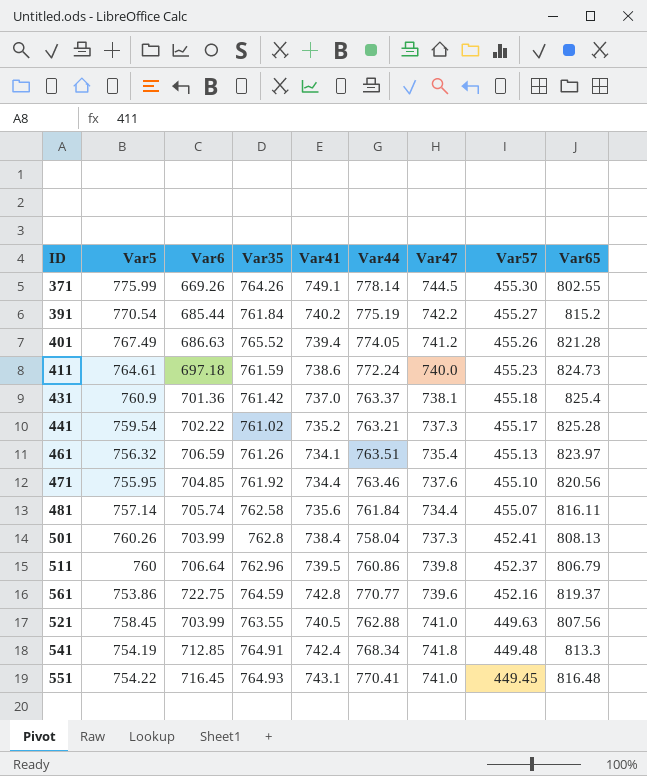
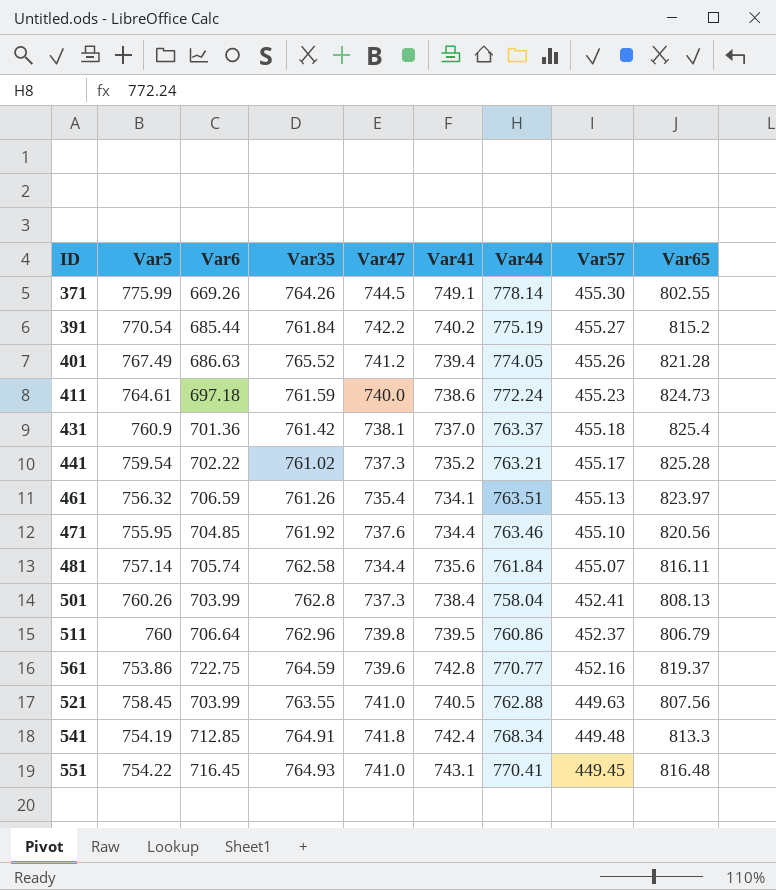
column Var47 | position: 7 -> 5

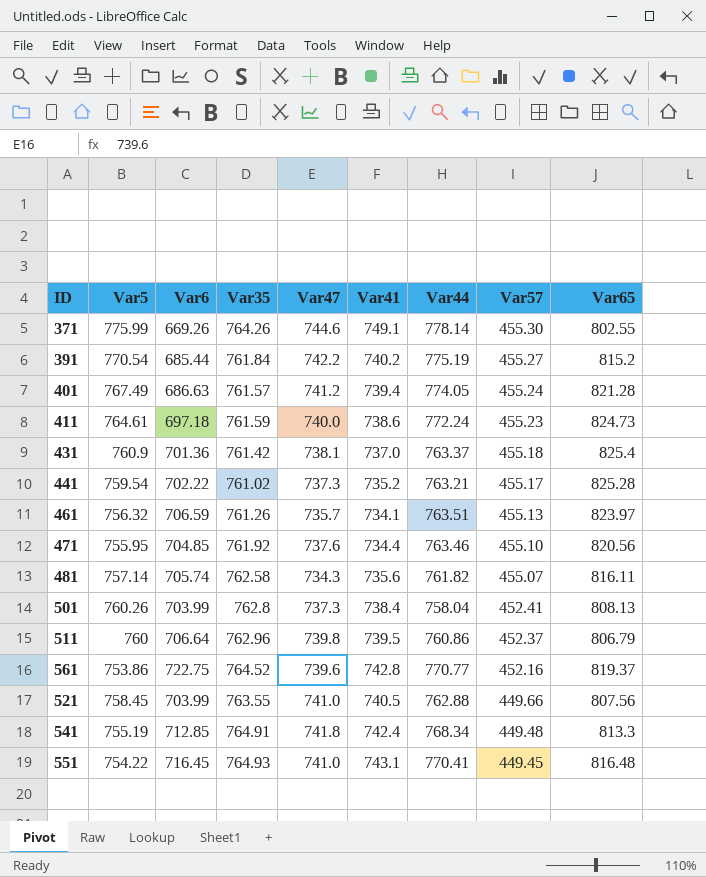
371 | Var47: 744.5 -> 744.6
401 | Var35: 765.52 -> 761.57
401 | Var57: 455.26 -> 455.24
461 | Var47: 735.4 -> 735.7
481 | Var47: 734.4 -> 734.3
481 | Var44: 761.84 -> 761.82
561 | Var35: 764.59 -> 764.52
521 | Var57: 449.63 -> 449.66
541 | Var5: 754.19 -> 755.19

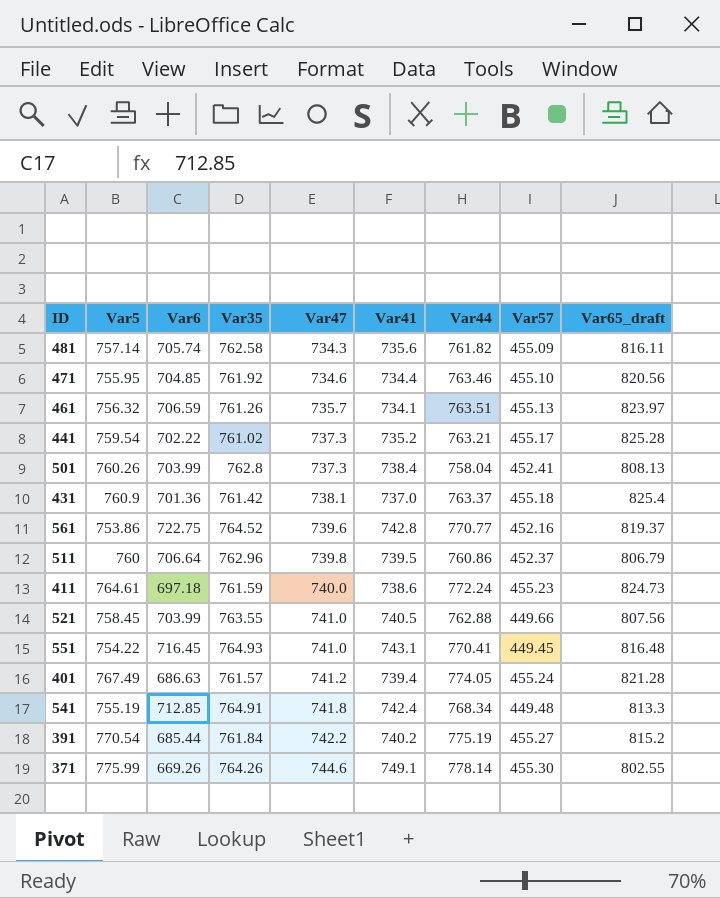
row order: Var57 descending -> Var47 ascending
column name: Var65 -> Var65_draft
481 | Var57: 455.07 -> 455.09
471 | Var47: 737.6 -> 734.6

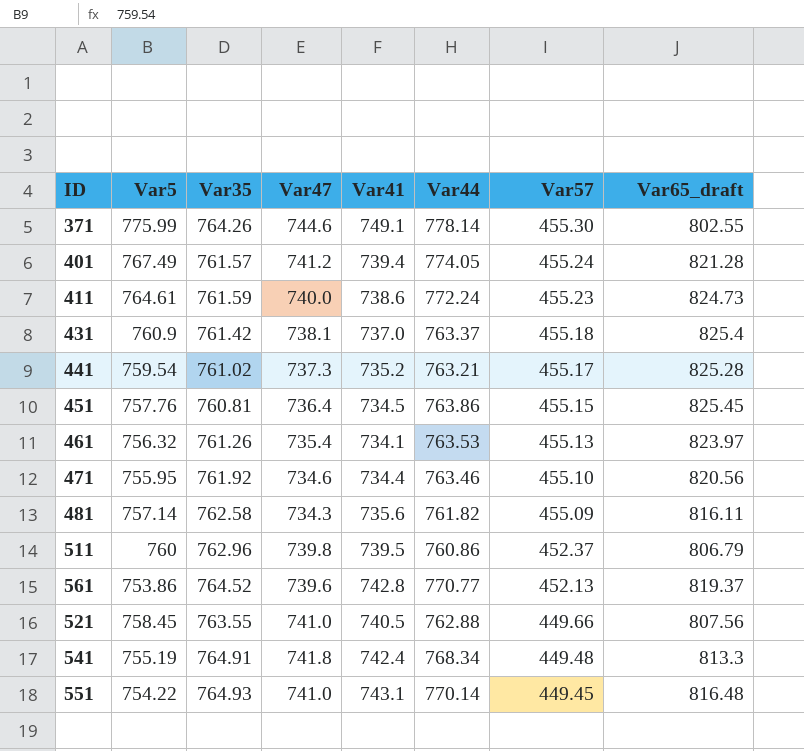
row order: Var47 ascending -> Var57 descending
column Var6 | position: 3 -> none
row 501: 760.26 | 703.99 | 762.8 | 737.3 | 738.4 | 758.04 | 452.41 | 808.13 -> none
row 391: 770.54 | 685.44 | 761.84 | 742.2 | 740.2 | 775.19 | 455.27 | 815.2 -> none
row 451: none -> 757.76 | 760.81 | 736.4 | 734.5 | 763.86 | 455.15 | 825.45
461 | Var47: 735.7 -> 735.4
461 | Var44: 763.51 -> 763.53
561 | Var57: 452.16 -> 452.13
551 | Var44: 770.41 -> 770.14

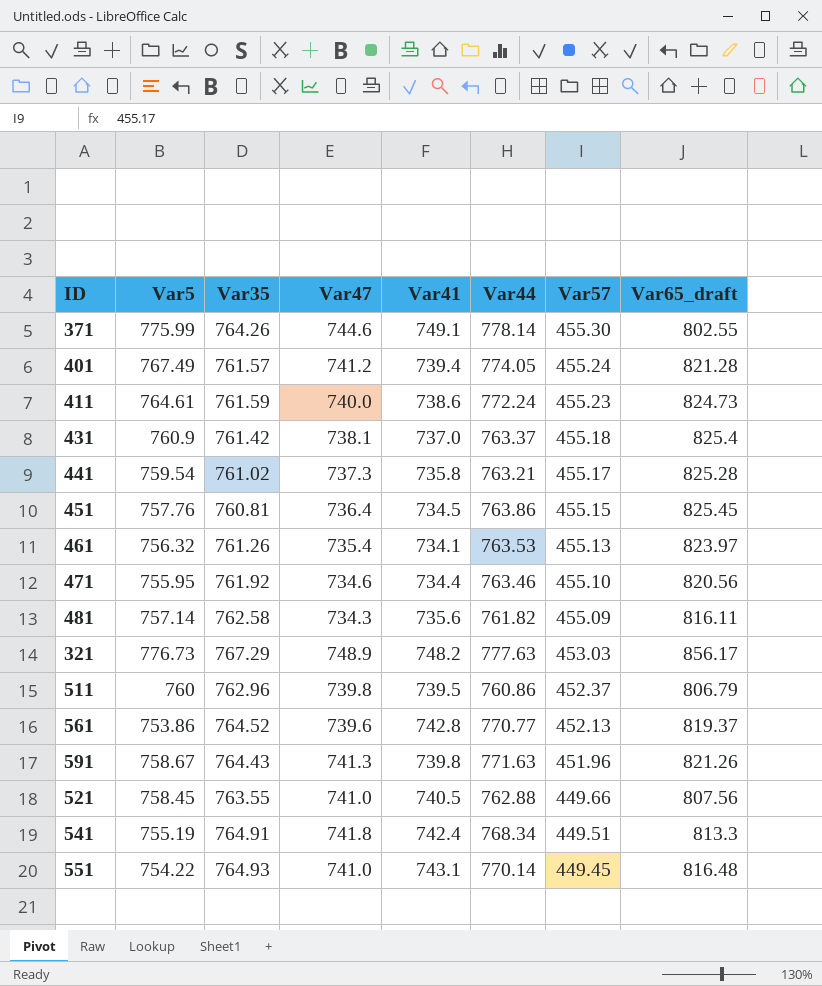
441 | Var41: 735.2 -> 735.8
row 321: none -> 776.73 | 767.29 | 748.9 | 748.2 | 777.63 | 453.03 | 856.17
row 591: none -> 758.67 | 764.43 | 741.3 | 739.8 | 771.63 | 451.96 | 821.26
541 | Var57: 449.48 -> 449.51

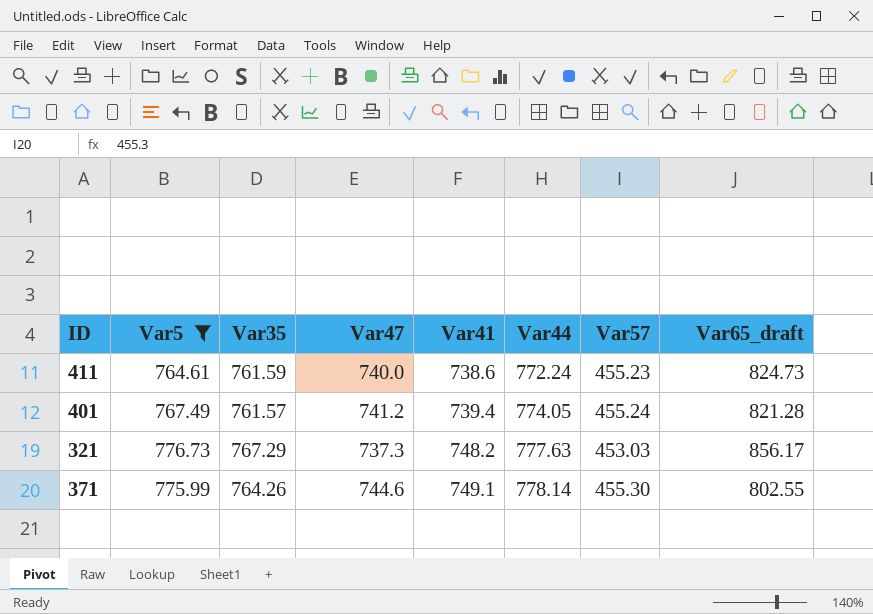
filter: none -> Var5 >= 764.61
row order: Var57 descending -> Var41 ascending
321 | Var47: 748.9 -> 737.3

